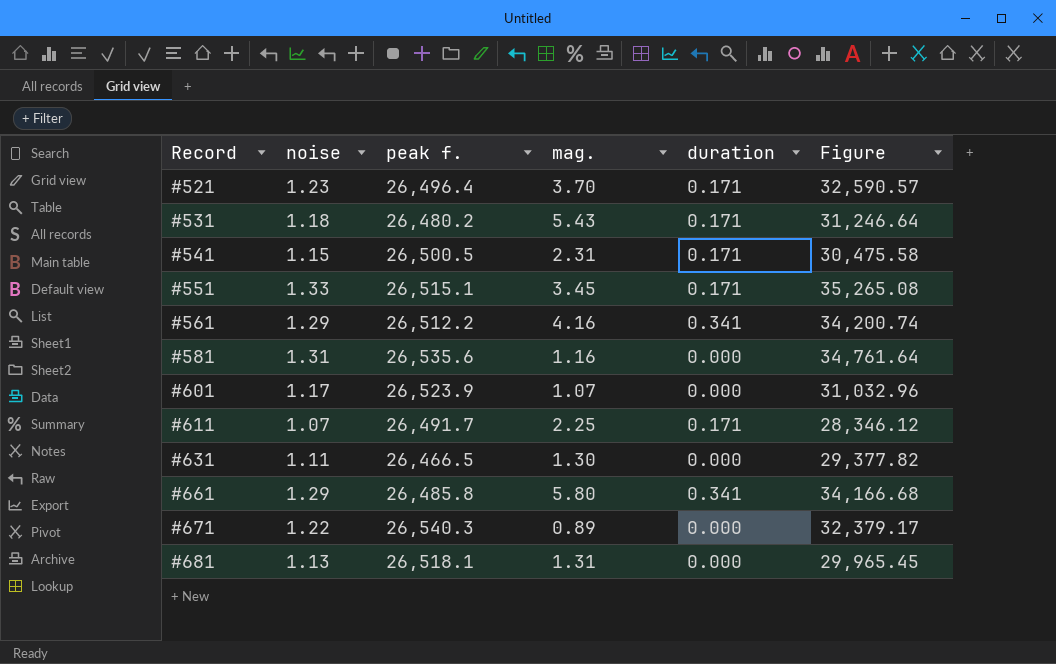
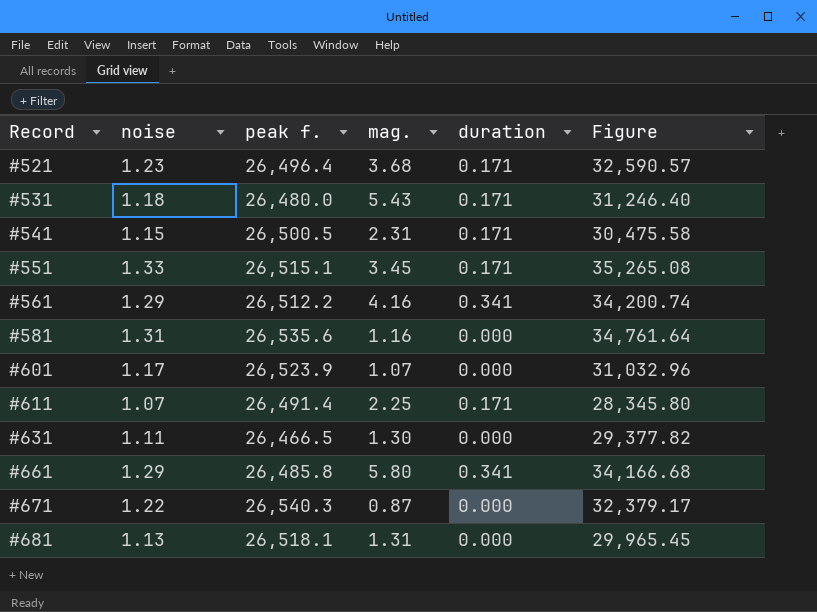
#521 | mag.: 3.70 -> 3.68
#531 | peak f.: 26,480.2 -> 26,480.0
#531 | Figure: 31,246.64 -> 31,246.40
#611 | peak f.: 26,491.7 -> 26,491.4
#611 | Figure: 28,346.12 -> 28,345.80
#671 | mag.: 0.89 -> 0.87

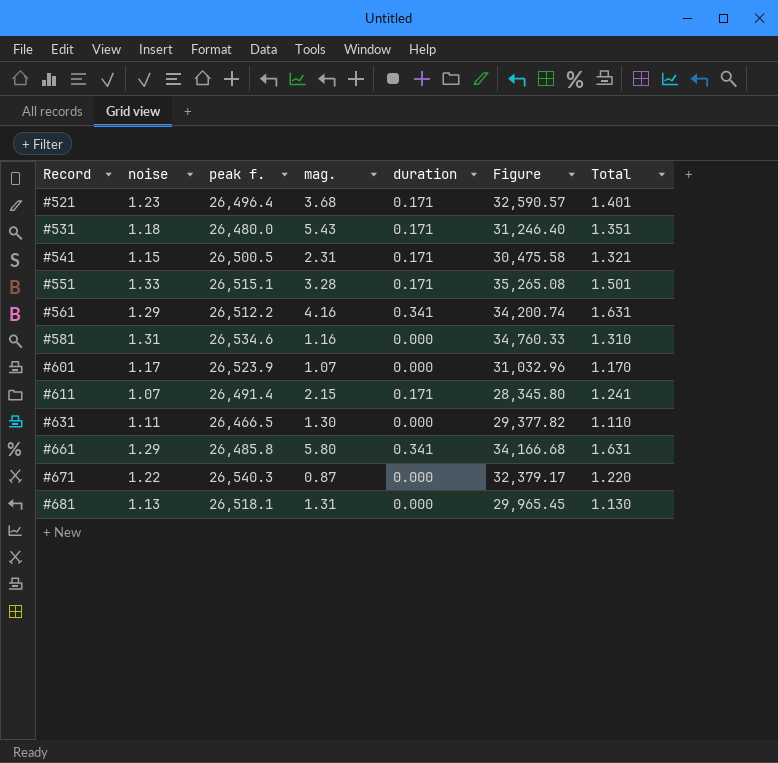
column Total | formula: none -> [noise] + [duration]
#551 | mag.: 3.45 -> 3.28
#581 | peak f.: 26,535.6 -> 26,534.6
#581 | Figure: 34,761.64 -> 34,760.33
#611 | mag.: 2.25 -> 2.15

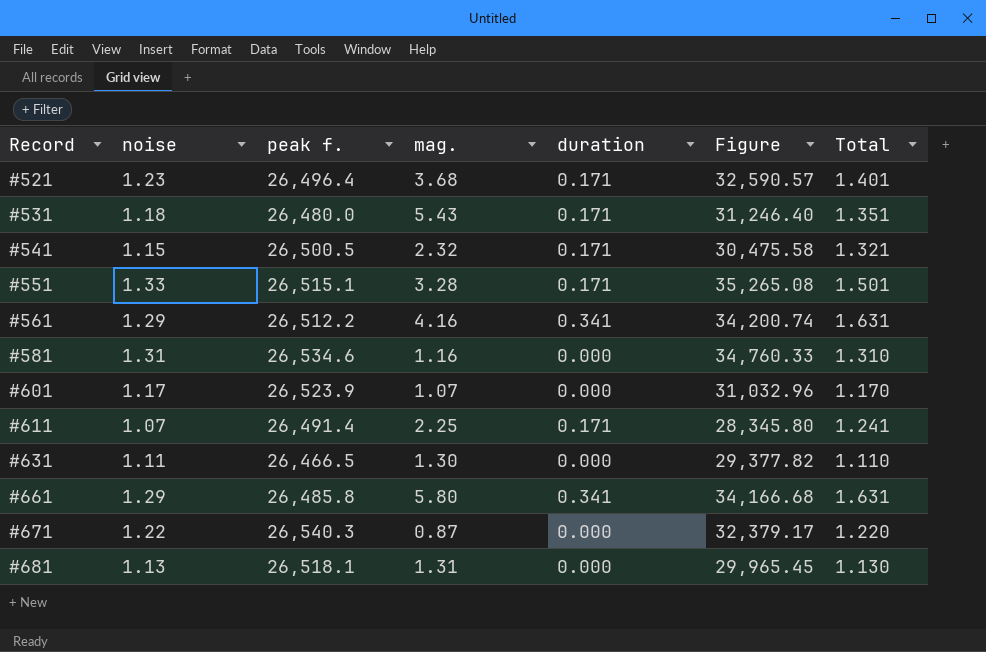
#541 | mag.: 2.31 -> 2.32
#611 | mag.: 2.15 -> 2.25

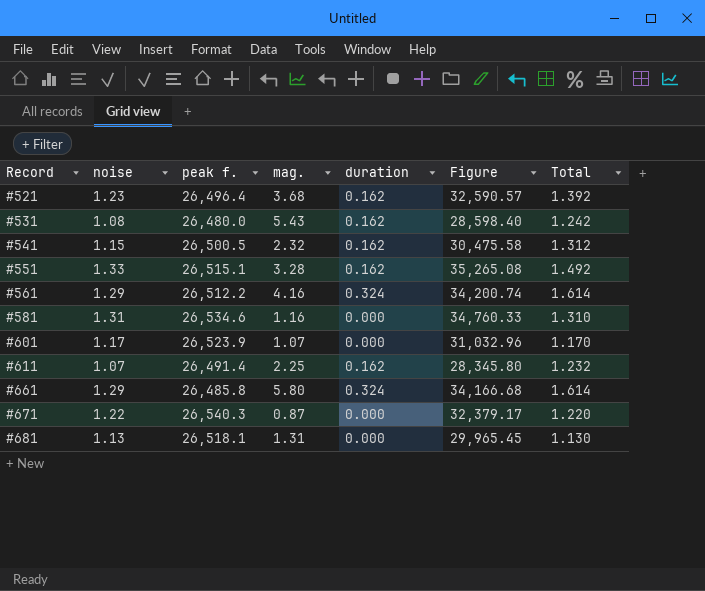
row #631: 1.11 | 26,466.5 | 1.30 | 0.000 | 29,377.82 | 1.110 -> none
#521 | duration: 0.171 -> 0.162
#521 | Total: 1.401 -> 1.392
#531 | noise: 1.18 -> 1.08
#531 | duration: 0.171 -> 0.162
#531 | Figure: 31,246.40 -> 28,598.40
#531 | Total: 1.351 -> 1.242
#541 | duration: 0.171 -> 0.162
#541 | Total: 1.321 -> 1.312
#551 | duration: 0.171 -> 0.162
#551 | Total: 1.501 -> 1.492
#561 | duration: 0.341 -> 0.324
#561 | Total: 1.631 -> 1.614
#611 | duration: 0.171 -> 0.162
#611 | Total: 1.241 -> 1.232
#661 | duration: 0.341 -> 0.324
#661 | Total: 1.631 -> 1.614

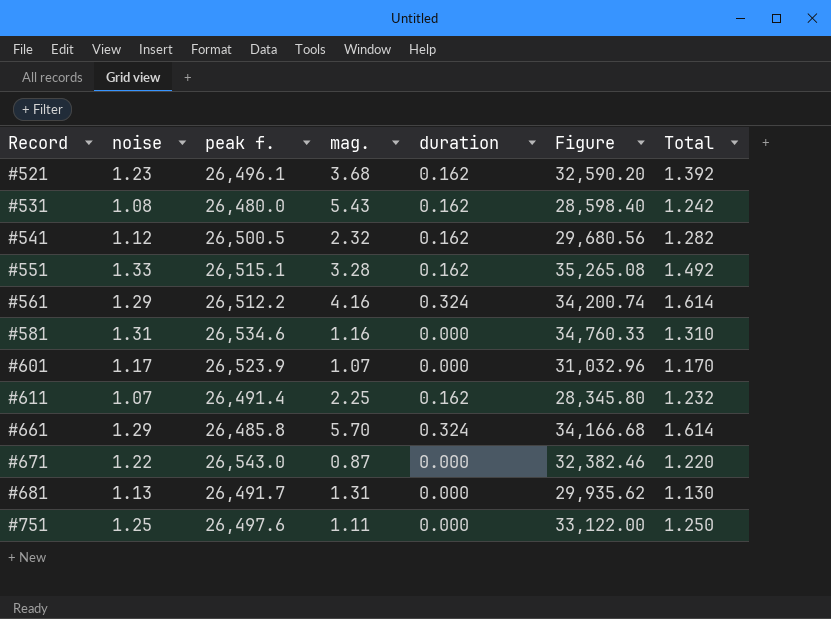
#521 | peak f.: 26,496.4 -> 26,496.1
#521 | Figure: 32,590.57 -> 32,590.20
#541 | noise: 1.15 -> 1.12
#541 | Figure: 30,475.58 -> 29,680.56
#541 | Total: 1.312 -> 1.282
#661 | mag.: 5.80 -> 5.70
#671 | peak f.: 26,540.3 -> 26,543.0
#671 | Figure: 32,379.17 -> 32,382.46
#681 | peak f.: 26,518.1 -> 26,491.7
#681 | Figure: 29,965.45 -> 29,935.62
row #751: none -> 1.25 | 26,497.6 | 1.11 | 0.000 | 33,122.00 | 1.250

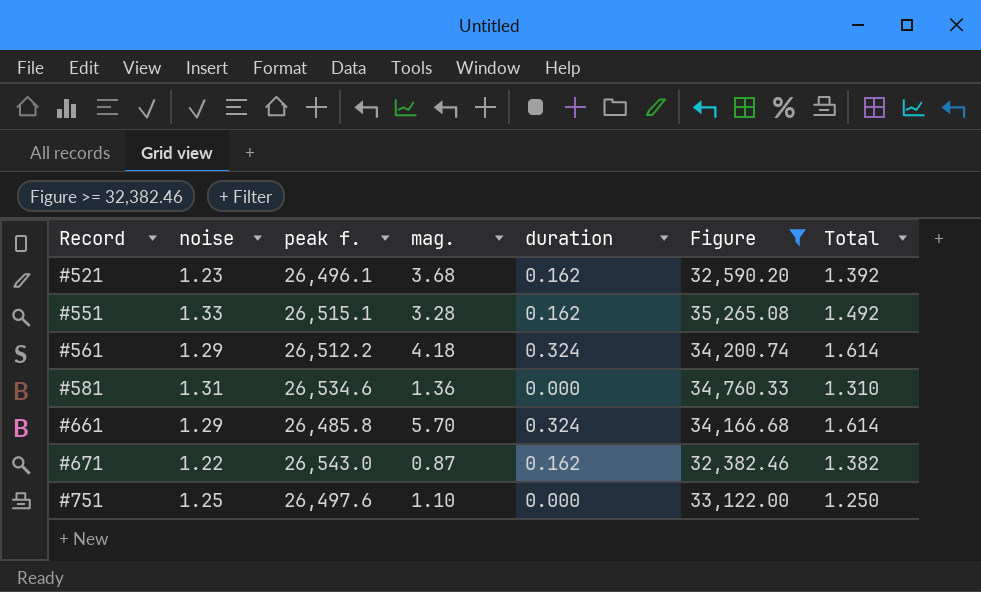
filter: none -> Figure >= 32,382.46
#561 | mag.: 4.16 -> 4.18
#581 | mag.: 1.16 -> 1.36
#671 | duration: 0.000 -> 0.162
#671 | Total: 1.220 -> 1.382
#751 | mag.: 1.11 -> 1.10

